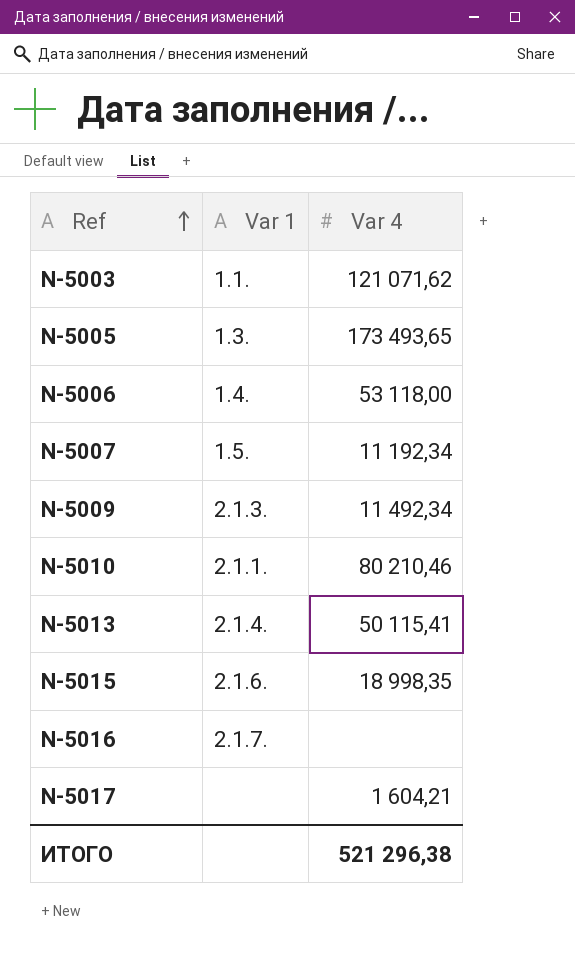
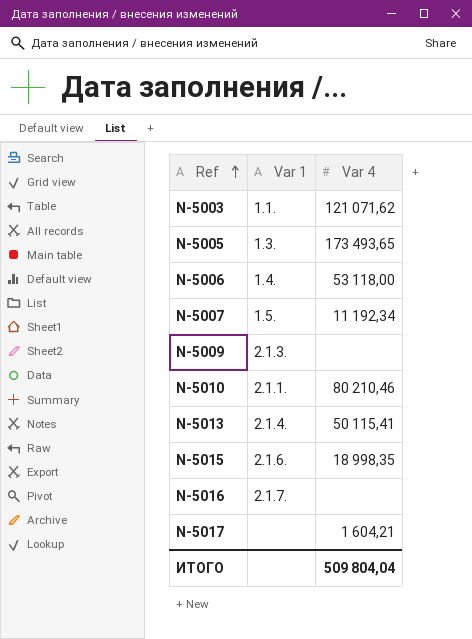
N-5009 | Var 4: 11 492,34 -> none
ИТОГО | Var 4: 521 296,38 -> 509 804,04

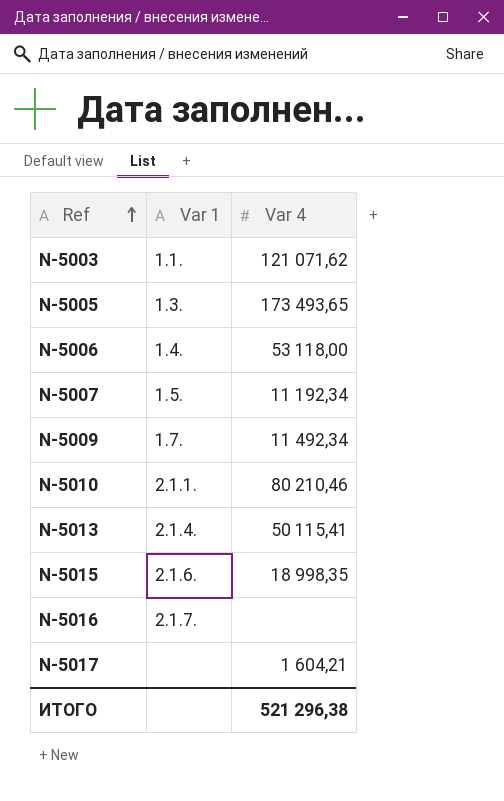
N-5009 | Var 1: 2.1.3. -> 1.7.
N-5009 | Var 4: none -> 11 492,34
ИТОГО | Var 4: 509 804,04 -> 521 296,38

